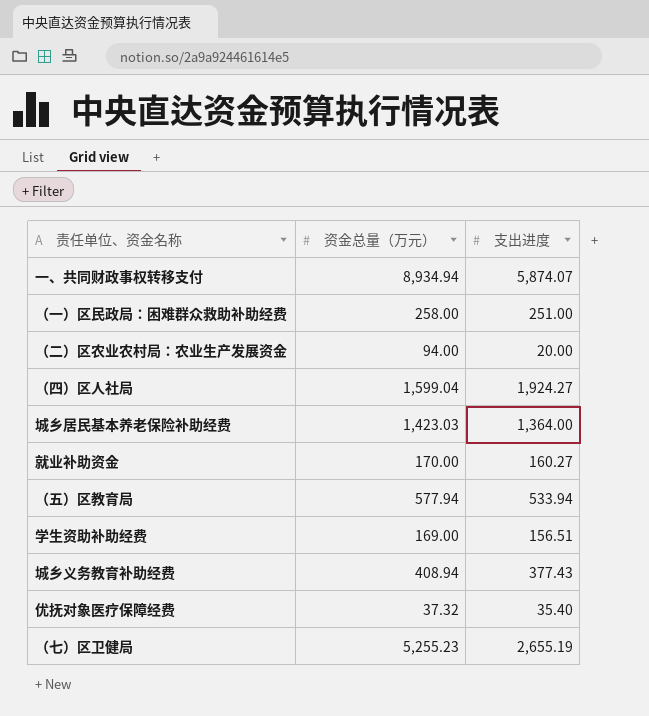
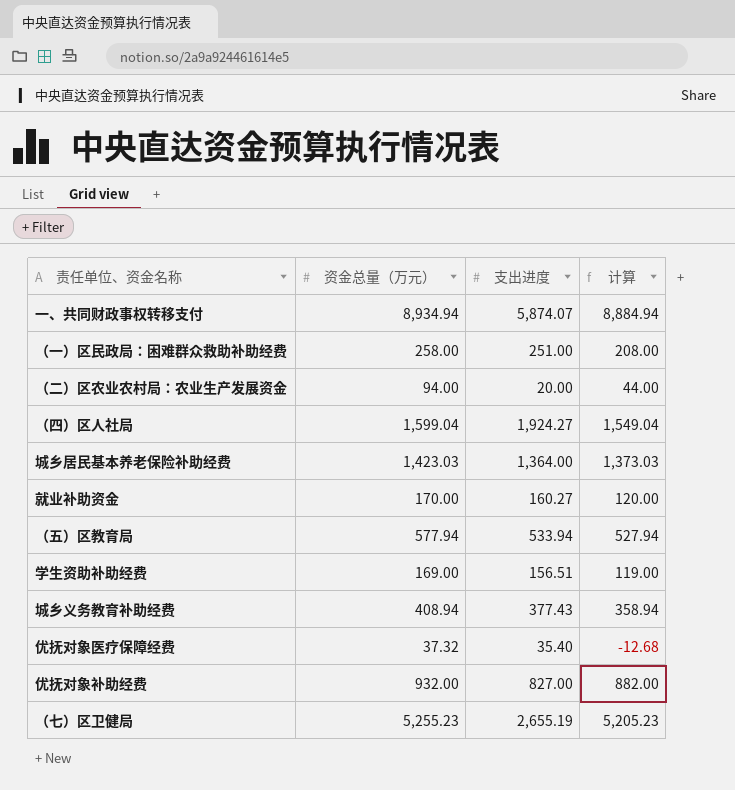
column 计算 | formula: none -> [资金总量（万元）] - 50
row 优抚对象补助经费: none -> 932.00 | 827.00 | 882.00

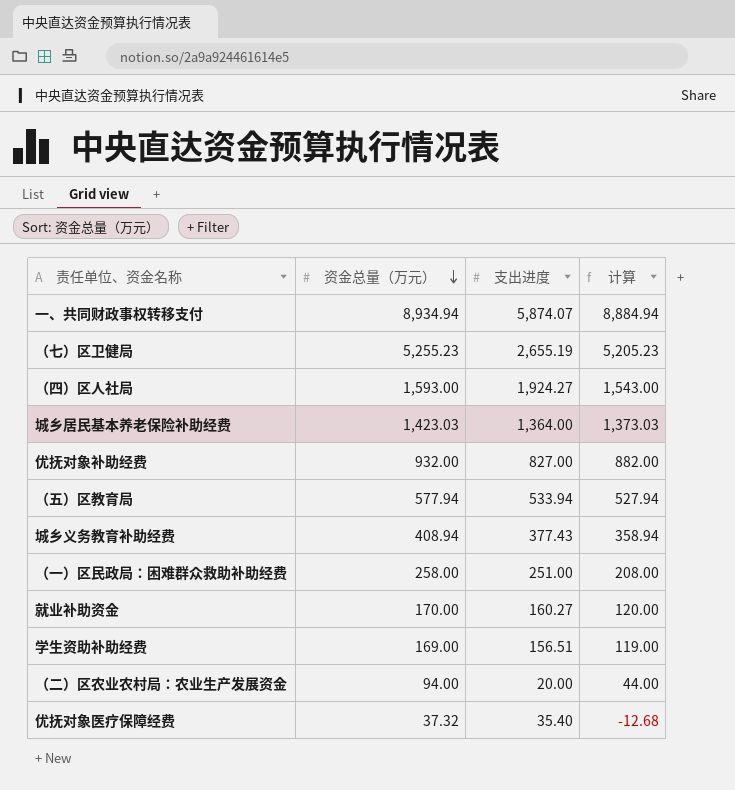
row order: none -> 资金总量（万元） descending
（四）区人社局 | 资金总量（万元）: 1,599.04 -> 1,593.00
（四）区人社局 | 计算: 1,549.04 -> 1,543.00

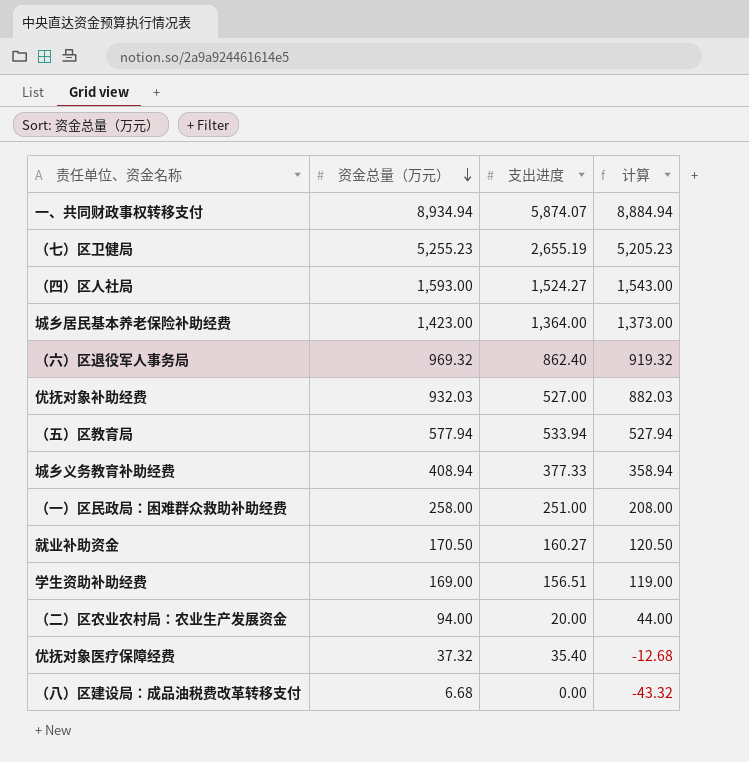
（四）区人社局 | 支出进度: 1,924.27 -> 1,524.27
城乡居民基本养老保险补助经费 | 资金总量（万元）: 1,423.03 -> 1,423.00
城乡居民基本养老保险补助经费 | 计算: 1,373.03 -> 1,373.00
row （六）区退役军人事务局: none -> 969.32 | 862.40 | 919.32
优抚对象补助经费 | 资金总量（万元）: 932.00 -> 932.03
优抚对象补助经费 | 支出进度: 827.00 -> 527.00
优抚对象补助经费 | 计算: 882.00 -> 882.03
城乡义务教育补助经费 | 支出进度: 377.43 -> 377.33
就业补助资金 | 资金总量（万元）: 170.00 -> 170.50
就业补助资金 | 计算: 120.00 -> 120.50
row （八）区建设局：成品油税费改革转移支付: none -> 6.68 | 0.00 | -43.32

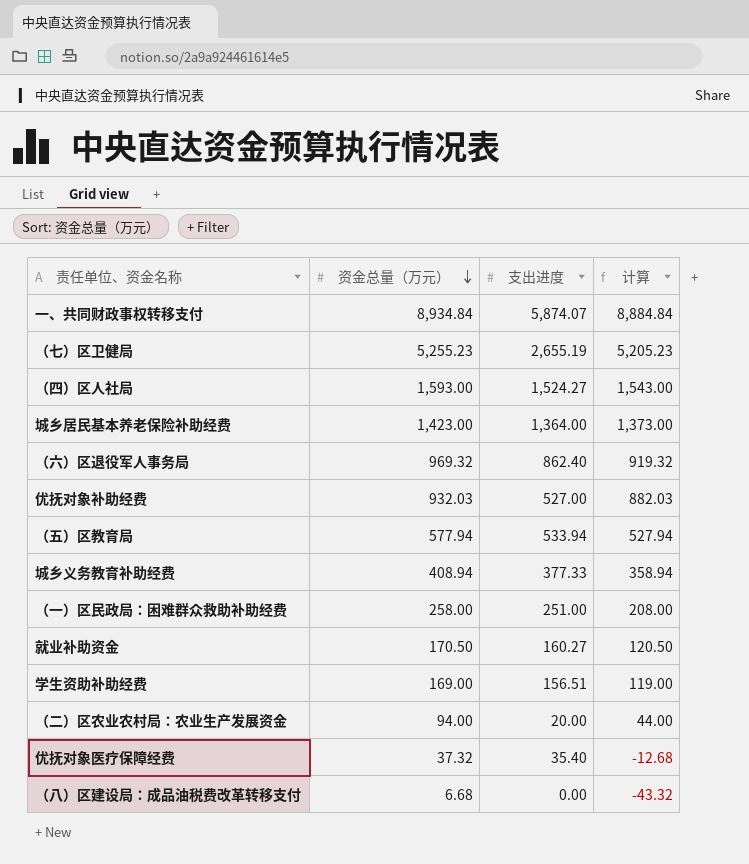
一、共同财政事权转移支付 | 资金总量（万元）: 8,934.94 -> 8,934.84
一、共同财政事权转移支付 | 计算: 8,884.94 -> 8,884.84

